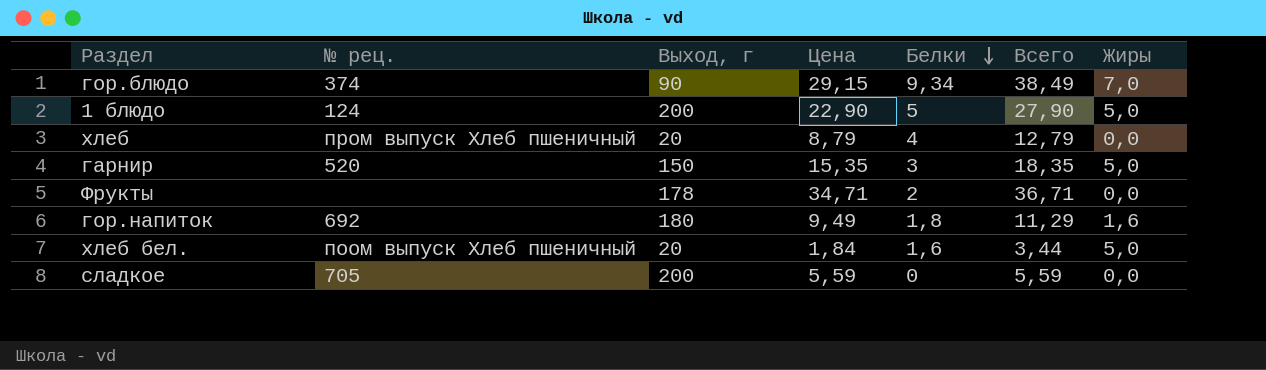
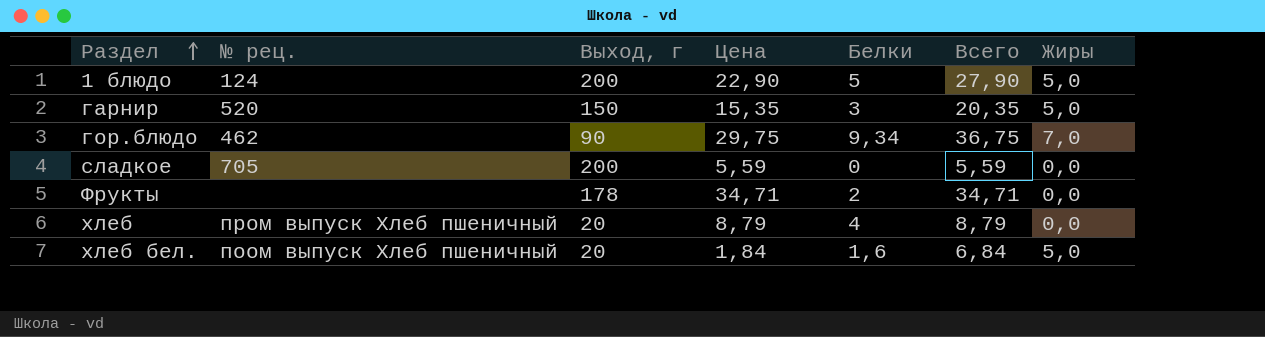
row order: Белки descending -> Раздел ascending
column Всего | formula: [Цена] + [Белки] -> [Цена] + [Жиры]
row гор.напиток: 692 | 180 | 9,49 | 1,8 | 11,29 | 1,6 -> none
гор.блюдо | № рец.: 374 -> 462
гор.блюдо | Цена: 29,15 -> 29,75

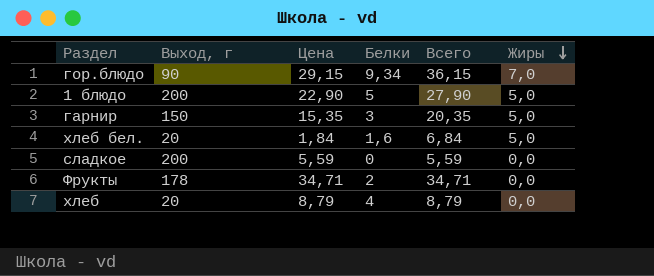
row order: Раздел ascending -> Жиры descending
column № рец. | position: 2 -> none
гор.блюдо | Цена: 29,75 -> 29,15
гор.блюдо | Всего: 36,75 -> 36,15

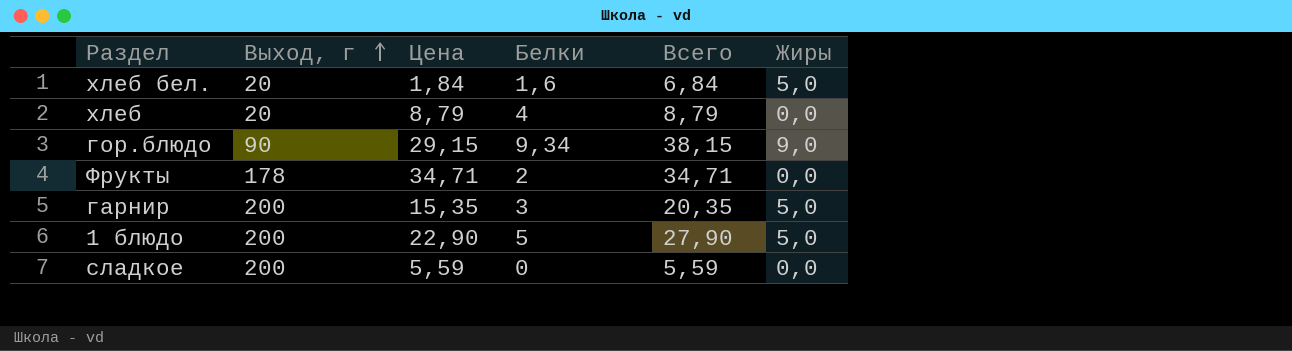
row order: Жиры descending -> Выход, г ascending
гор.блюдо | Всего: 36,15 -> 38,15
гор.блюдо | Жиры: 7,0 -> 9,0
гарнир | Выход, г: 150 -> 200

